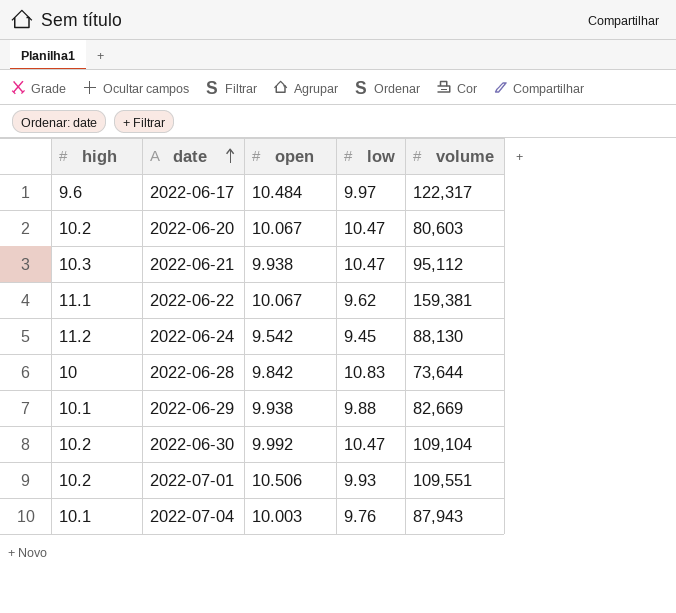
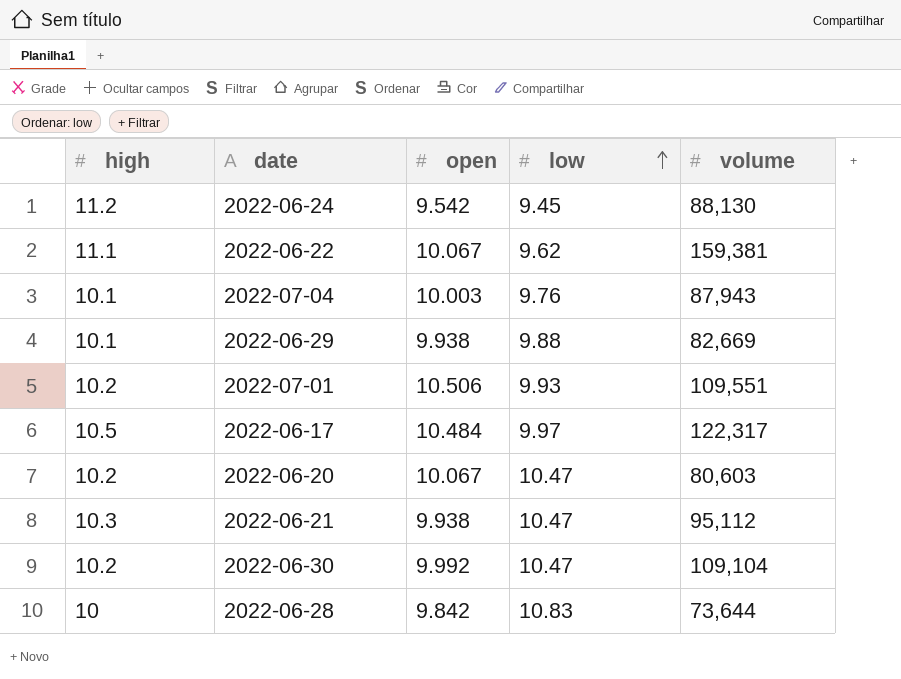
row order: date ascending -> low ascending
2022-06-17 | high: 9.6 -> 10.5

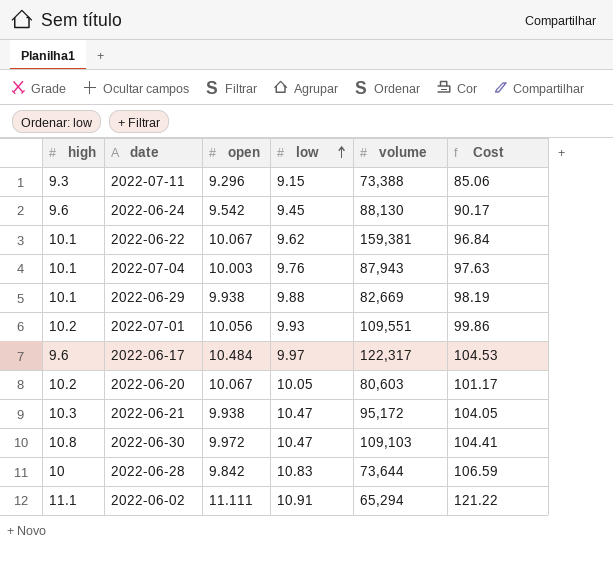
column Cost | formula: none -> [open] * [low]
row 2022-07-11: none -> 9.3 | 9.296 | 9.15 | 73,388 | 85.06
2022-06-24 | high: 11.2 -> 9.6
2022-06-22 | high: 11.1 -> 10.1
2022-07-01 | open: 10.506 -> 10.056
2022-06-17 | high: 10.5 -> 9.6
2022-06-20 | low: 10.47 -> 10.05
2022-06-21 | volume: 95,112 -> 95,172
2022-06-30 | high: 10.2 -> 10.8
2022-06-30 | open: 9.992 -> 9.972
2022-06-30 | volume: 109,104 -> 109,103
row 2022-06-02: none -> 11.1 | 11.111 | 10.91 | 65,294 | 121.22

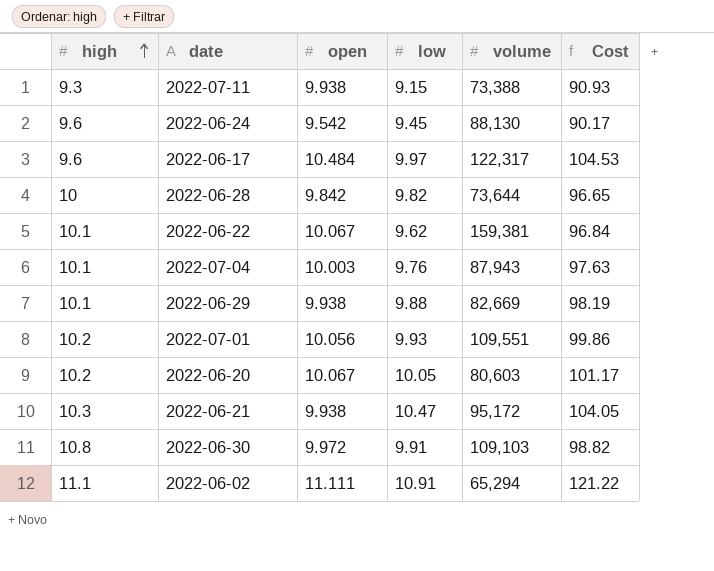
row order: low ascending -> high ascending
2022-07-11 | open: 9.296 -> 9.938
2022-07-11 | Cost: 85.06 -> 90.93
2022-06-28 | low: 10.83 -> 9.82
2022-06-28 | Cost: 106.59 -> 96.65
2022-06-30 | low: 10.47 -> 9.91
2022-06-30 | Cost: 104.41 -> 98.82

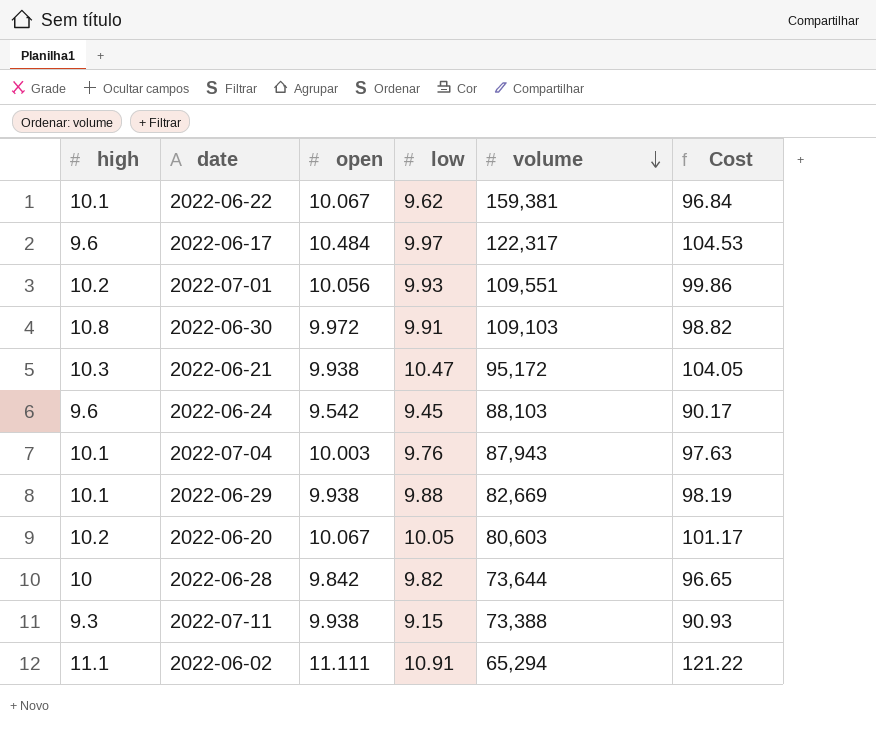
row order: high ascending -> volume descending
2022-06-24 | volume: 88,130 -> 88,103

